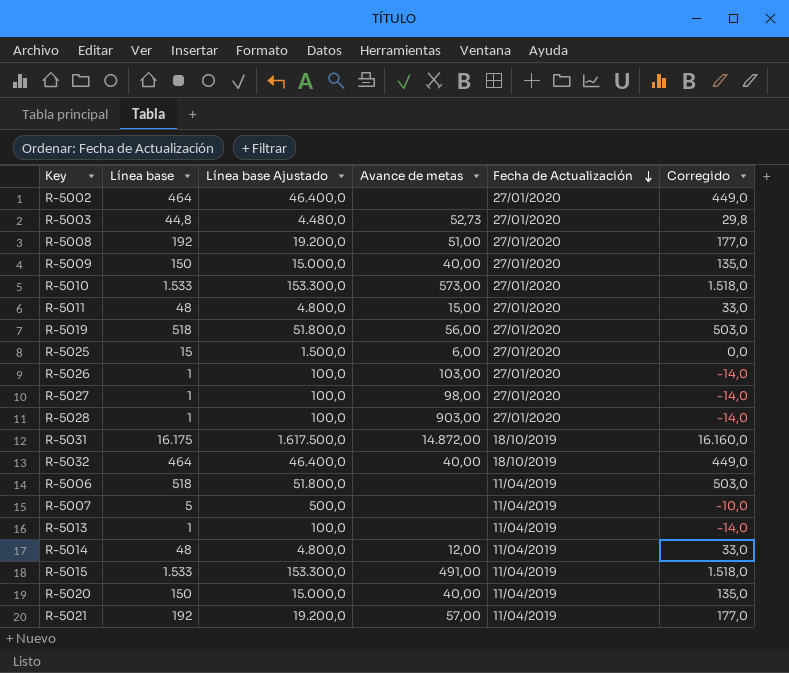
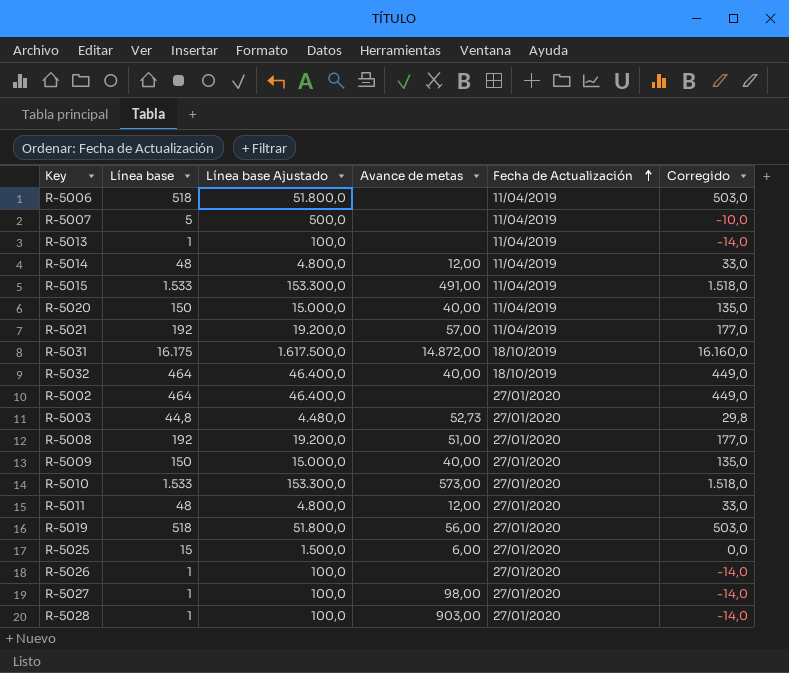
row order: Fecha de Actualización descending -> Fecha de Actualización ascending
R-5011 | Avance de metas: 15,00 -> 12,00
R-5026 | Avance de metas: 103,00 -> none

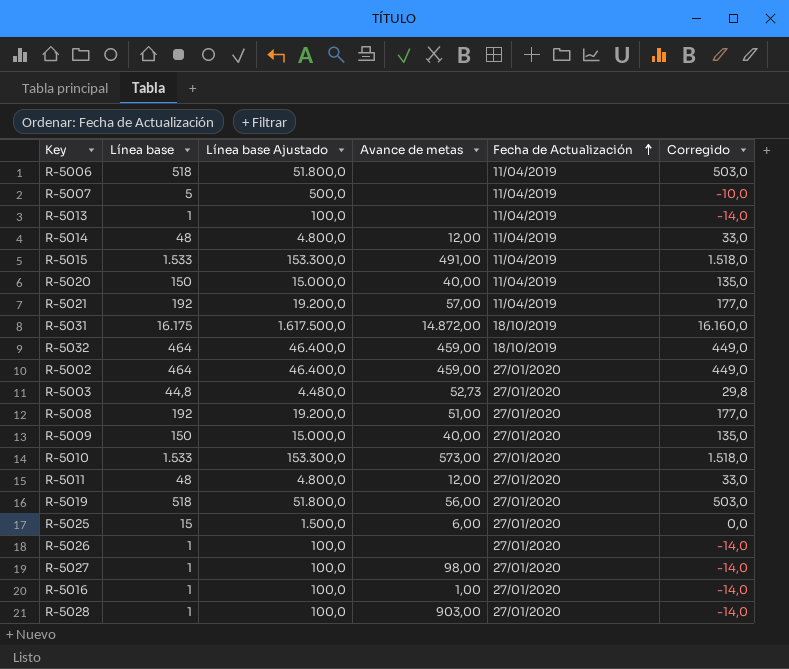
R-5032 | Avance de metas: 40,00 -> 459,00
R-5002 | Avance de metas: none -> 459,00
row R-5016: none -> 1 | 100,0 | 1,00 | 27/01/2020 | -14,0

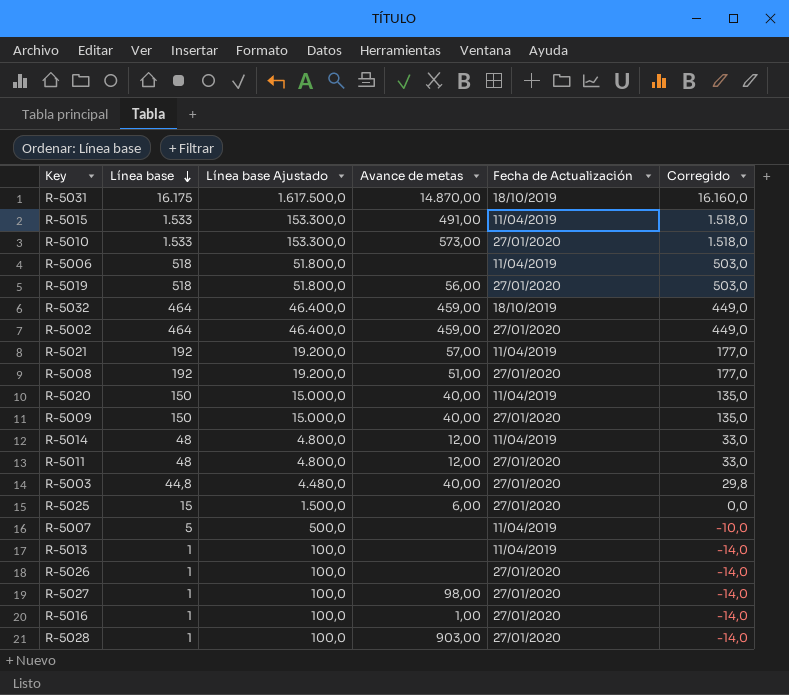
row order: Fecha de Actualización ascending -> Línea base descending
R-5031 | Avance de metas: 14.872,00 -> 14.870,00
R-5003 | Avance de metas: 52,73 -> 40,00

